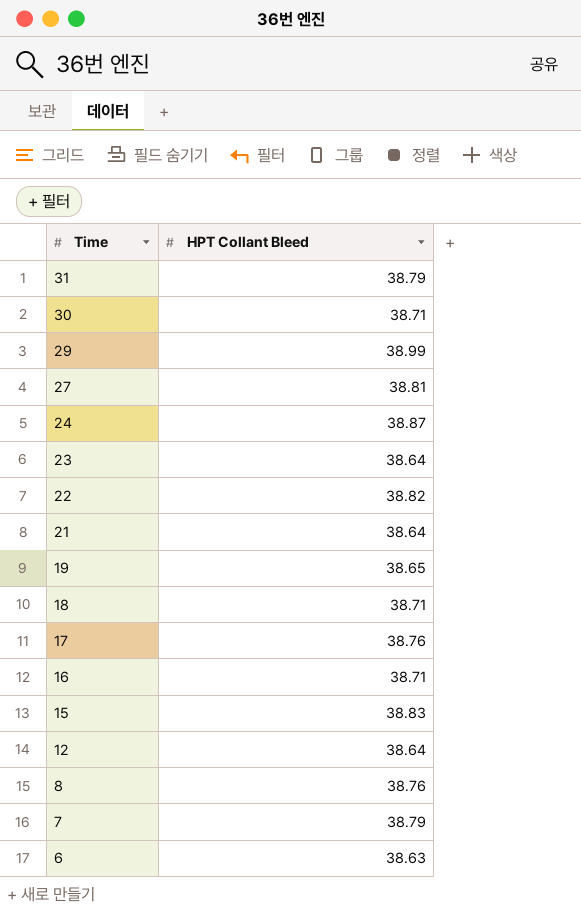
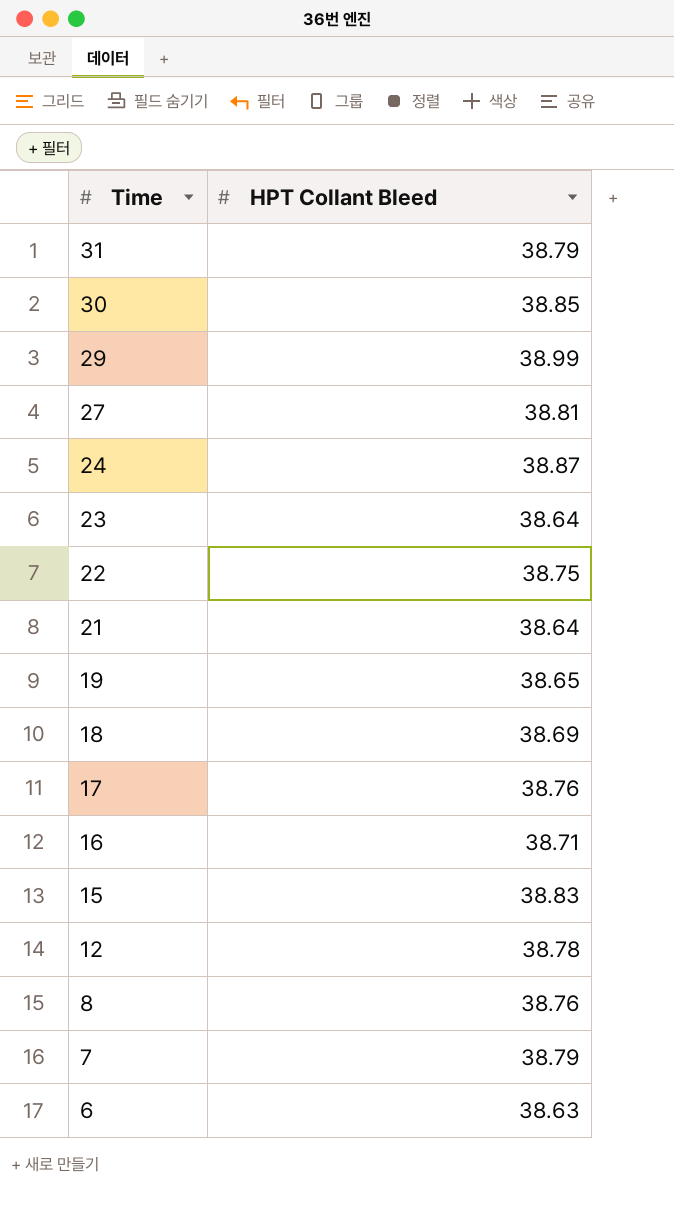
30 | HPT Collant Bleed: 38.71 -> 38.85
22 | HPT Collant Bleed: 38.82 -> 38.75
18 | HPT Collant Bleed: 38.71 -> 38.69
12 | HPT Collant Bleed: 38.64 -> 38.78

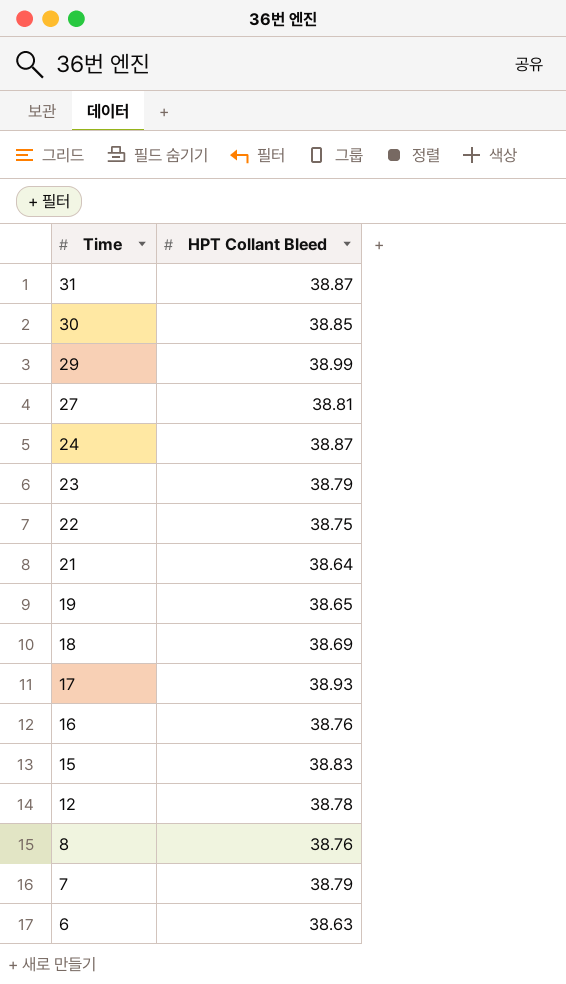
31 | HPT Collant Bleed: 38.79 -> 38.87
23 | HPT Collant Bleed: 38.64 -> 38.79
17 | HPT Collant Bleed: 38.76 -> 38.93
16 | HPT Collant Bleed: 38.71 -> 38.76

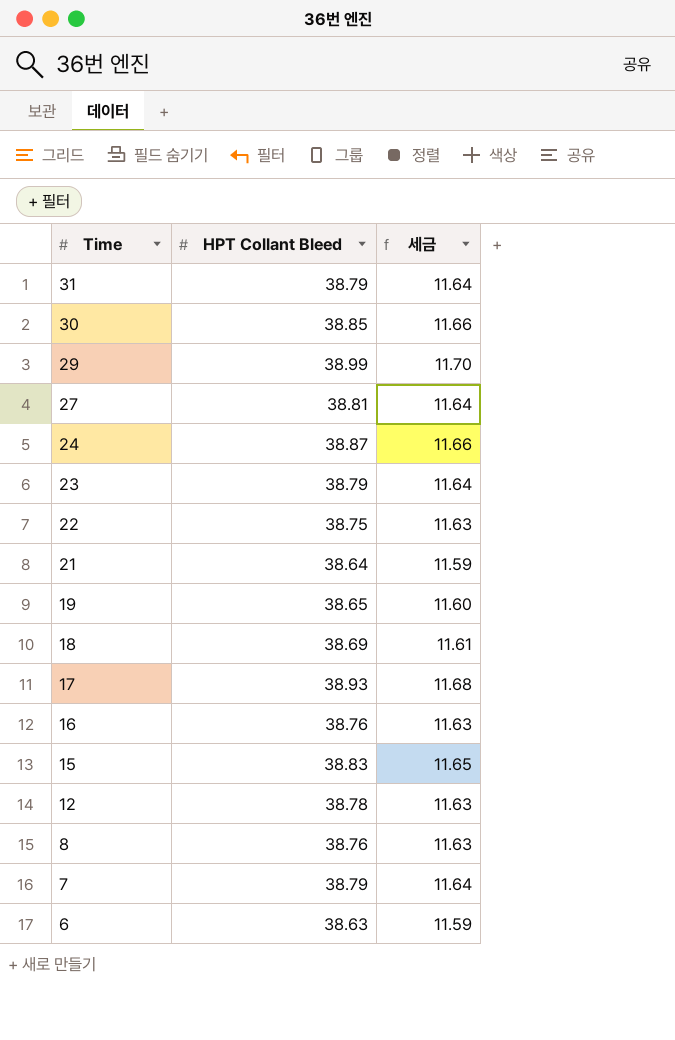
column 세금 | formula: none -> [HPT Collant Bleed] * 0.3
31 | HPT Collant Bleed: 38.87 -> 38.79

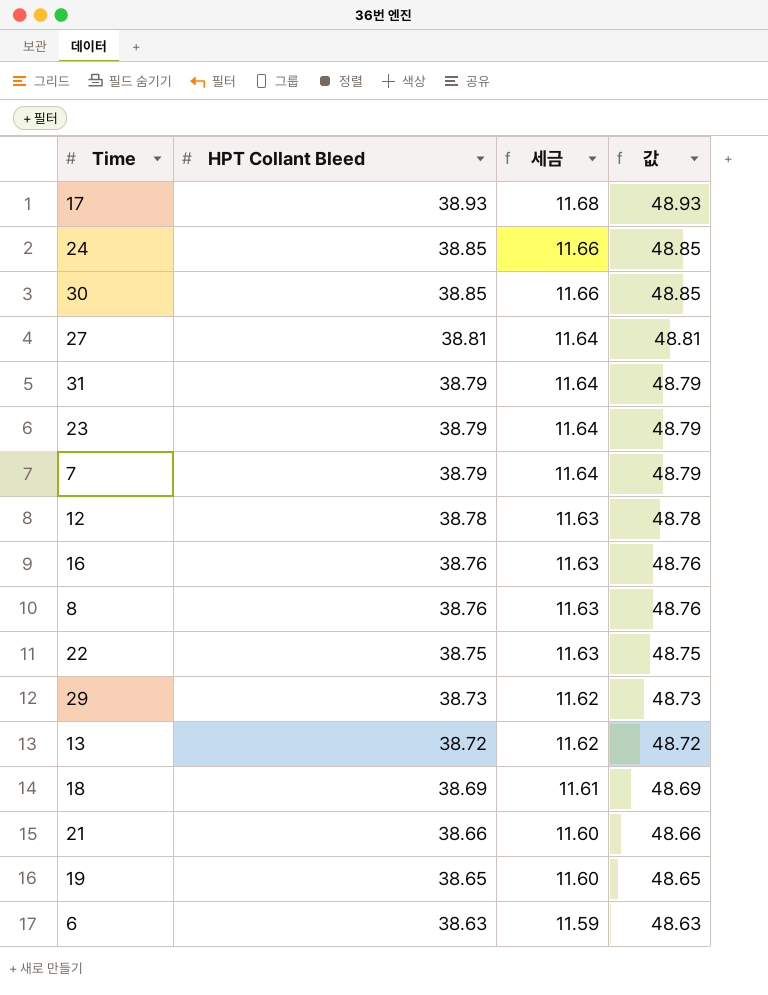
row order: Time descending -> HPT Collant Bleed descending
column 값 | formula: none -> [HPT Collant Bleed] + 10
row 15: 38.83 | 11.65 -> none
24 | HPT Collant Bleed: 38.87 -> 38.85
29 | HPT Collant Bleed: 38.99 -> 38.73
29 | 세금: 11.70 -> 11.62
row 13: none -> 38.72 | 11.62 | 48.72
21 | HPT Collant Bleed: 38.64 -> 38.66
21 | 세금: 11.59 -> 11.60

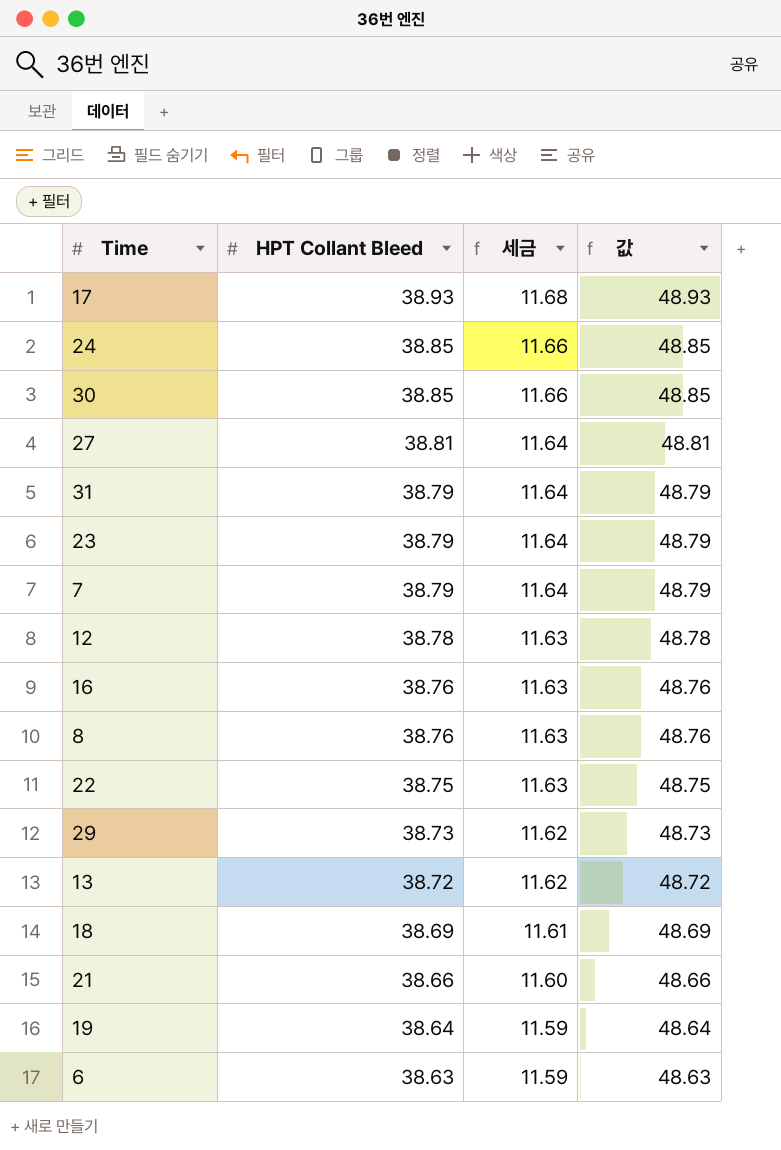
19 | HPT Collant Bleed: 38.65 -> 38.64
19 | 세금: 11.60 -> 11.59
19 | 값: 48.65 -> 48.64

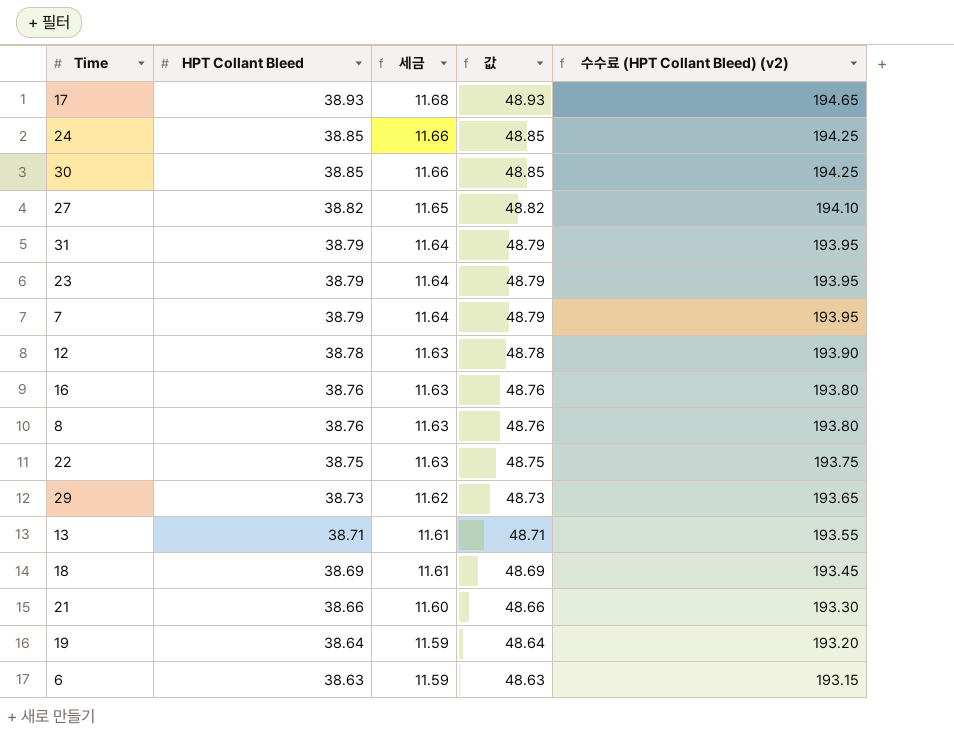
column 수수료 (HPT Collant Bleed) (v2) | formula: none -> [HPT Collant Bleed] * 5
27 | HPT Collant Bleed: 38.81 -> 38.82
27 | 세금: 11.64 -> 11.65
27 | 값: 48.81 -> 48.82
13 | HPT Collant Bleed: 38.72 -> 38.71
13 | 세금: 11.62 -> 11.61
13 | 값: 48.72 -> 48.71

